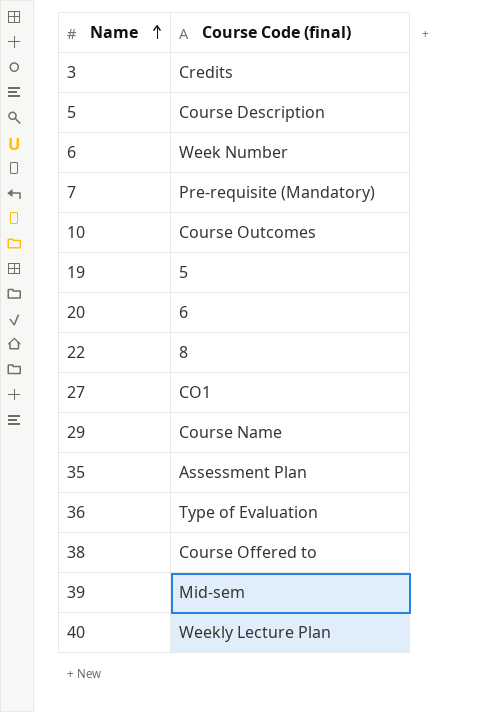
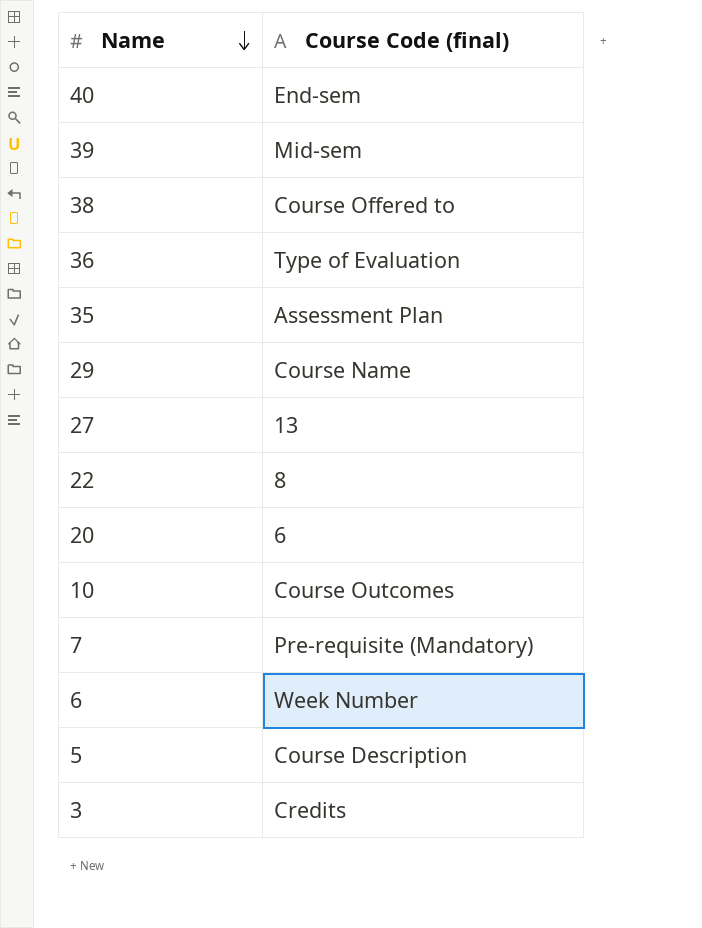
row order: Name ascending -> Name descending
row 19: 5 -> none
40 | Course Code (final): Weekly Lecture Plan -> End-sem
27 | Course Code (final): CO1 -> 13

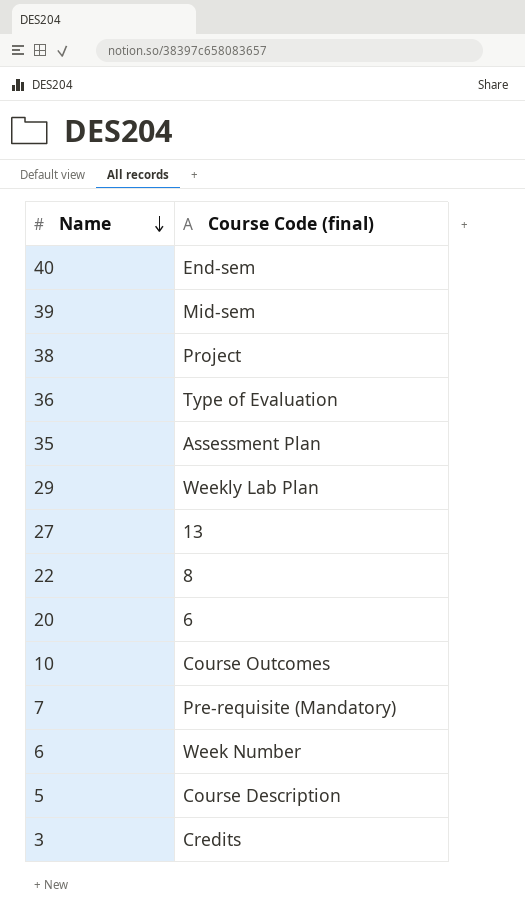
38 | Course Code (final): Course Offered to -> Project
29 | Course Code (final): Course Name -> Weekly Lab Plan

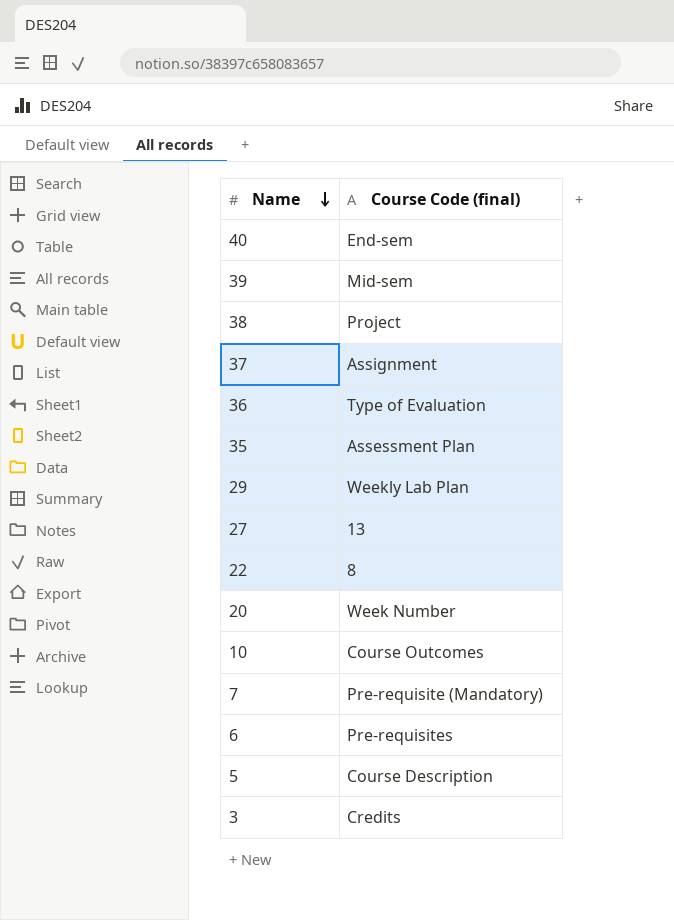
row 37: none -> Assignment
20 | Course Code (final): 6 -> Week Number
6 | Course Code (final): Week Number -> Pre-requisites

